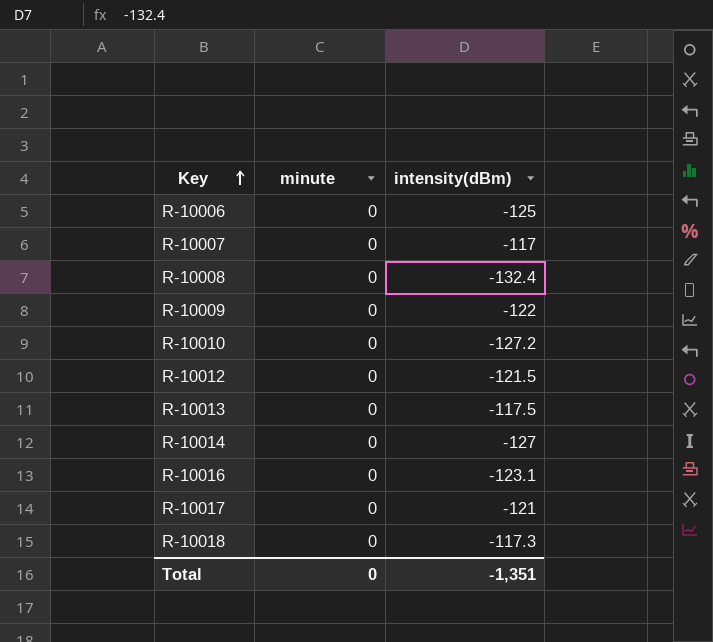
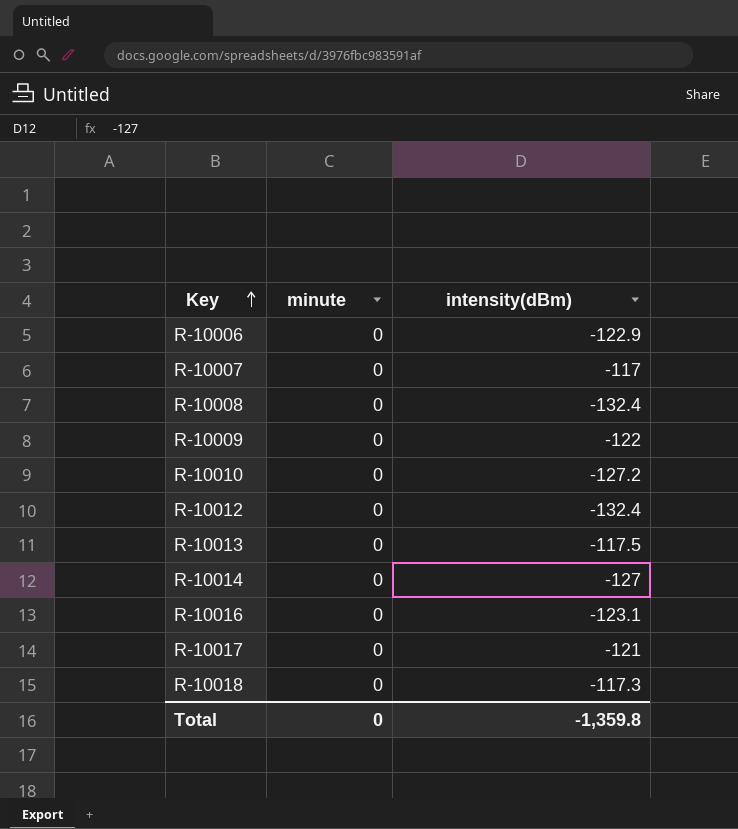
R-10006 | intensity(dBm): -125 -> -122.9
R-10012 | intensity(dBm): -121.5 -> -132.4
Total | intensity(dBm): -1,351 -> -1,359.8

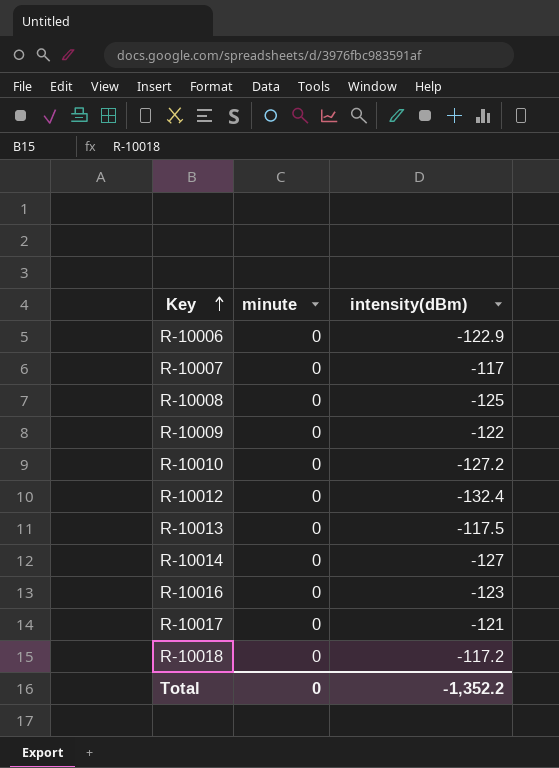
R-10008 | intensity(dBm): -132.4 -> -125
R-10016 | intensity(dBm): -123.1 -> -123
R-10018 | intensity(dBm): -117.3 -> -117.2
Total | intensity(dBm): -1,359.8 -> -1,352.2

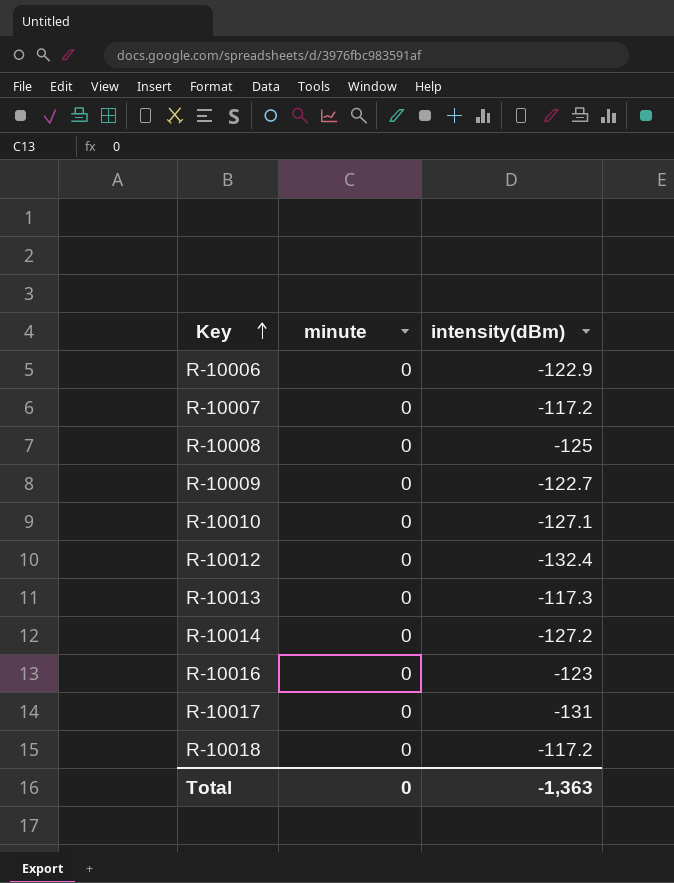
R-10007 | intensity(dBm): -117 -> -117.2
R-10009 | intensity(dBm): -122 -> -122.7
R-10010 | intensity(dBm): -127.2 -> -127.1
R-10013 | intensity(dBm): -117.5 -> -117.3
R-10014 | intensity(dBm): -127 -> -127.2
R-10017 | intensity(dBm): -121 -> -131
Total | intensity(dBm): -1,352.2 -> -1,363

